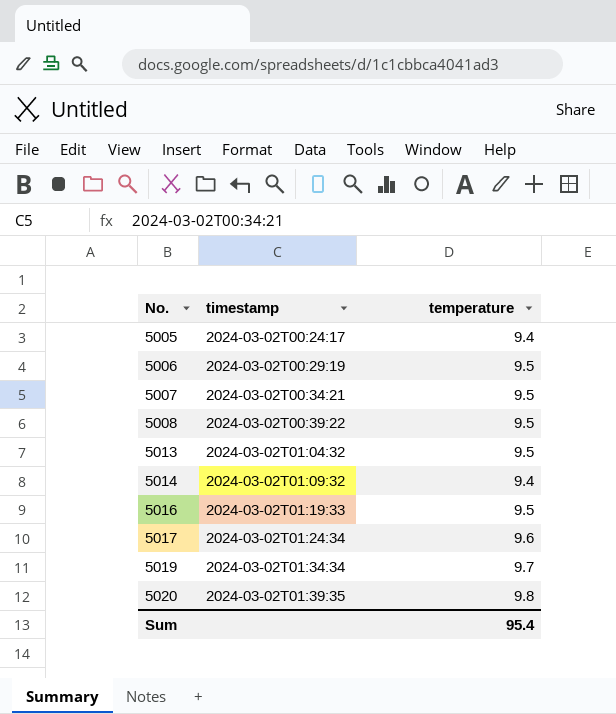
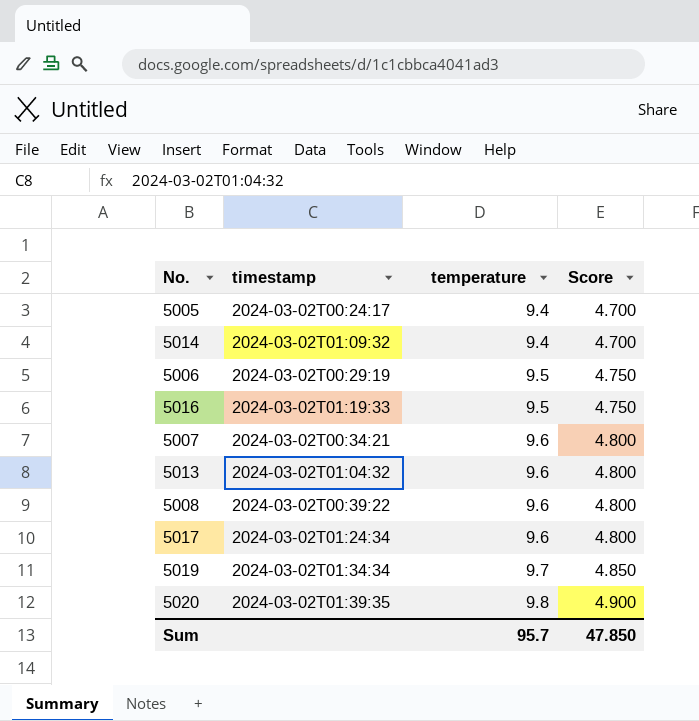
row order: No. ascending -> temperature ascending
column Score | formula: none -> [temperature] * 0.5
5007 | temperature: 9.5 -> 9.6
5013 | temperature: 9.5 -> 9.6
5008 | temperature: 9.5 -> 9.6
Sum | temperature: 95.4 -> 95.7

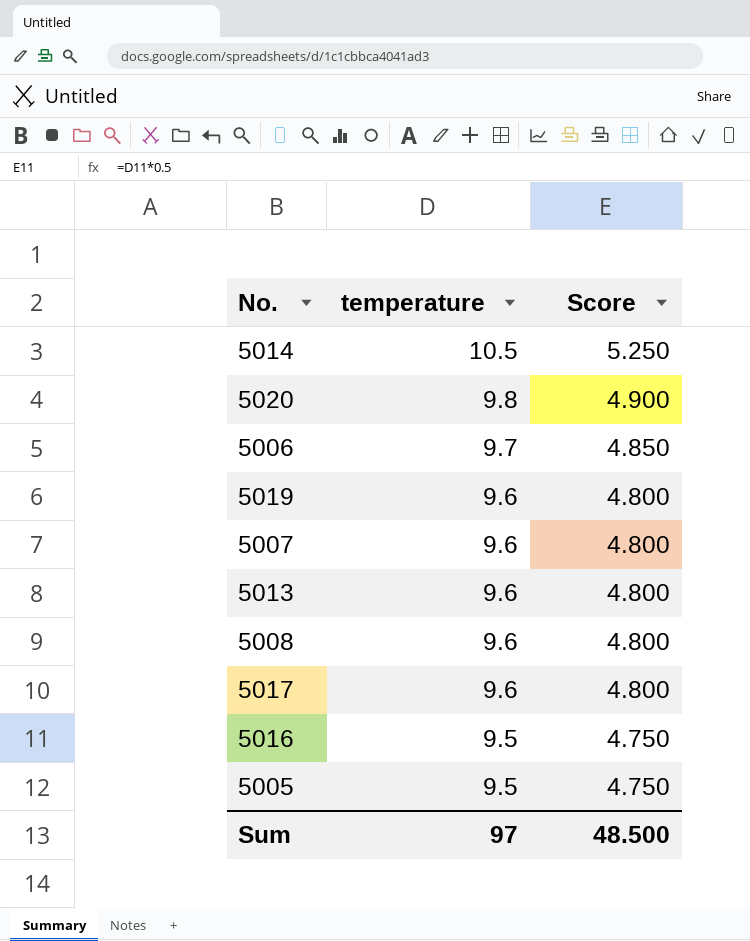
row order: temperature ascending -> temperature descending
column timestamp | position: 2 -> none
5014 | temperature: 9.4 -> 10.5
5014 | Score: 4.700 -> 5.250
5006 | temperature: 9.5 -> 9.7
5006 | Score: 4.750 -> 4.850
5019 | temperature: 9.7 -> 9.6
5019 | Score: 4.850 -> 4.800
5005 | temperature: 9.4 -> 9.5
5005 | Score: 4.700 -> 4.750
Sum | temperature: 95.7 -> 97
Sum | Score: 47.850 -> 48.500

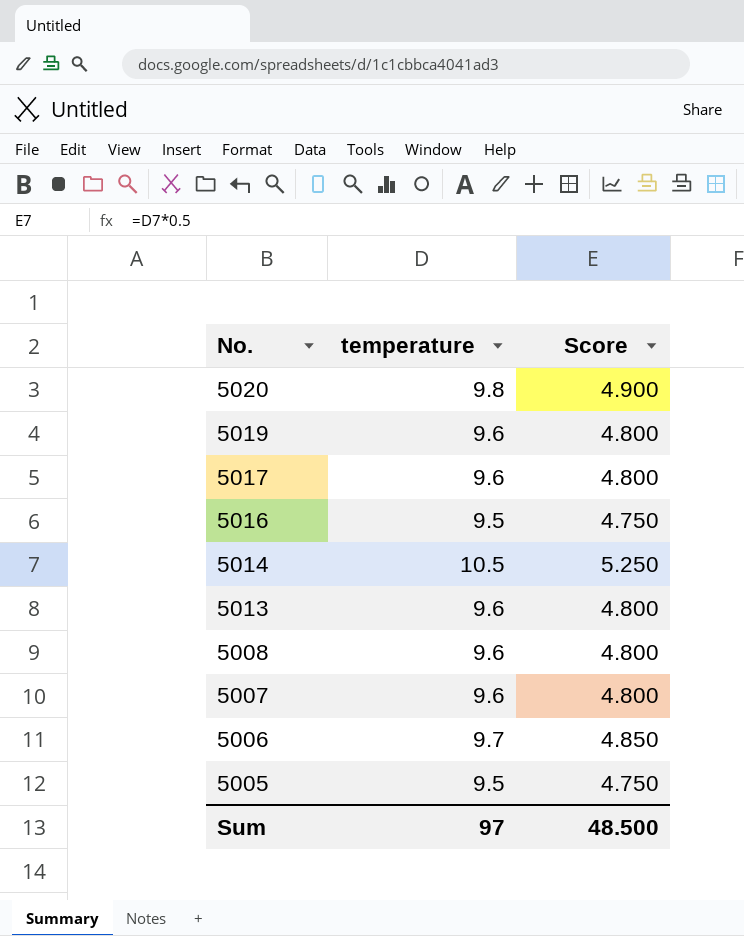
row order: temperature descending -> No. descending

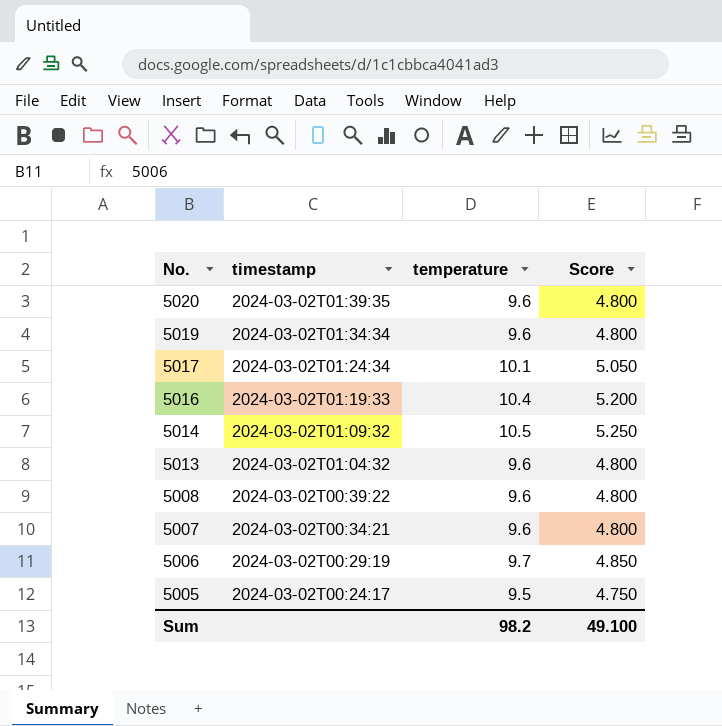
column timestamp | position: none -> 2
5020 | temperature: 9.8 -> 9.6
5020 | Score: 4.900 -> 4.800
5017 | temperature: 9.6 -> 10.1
5017 | Score: 4.800 -> 5.050
5016 | temperature: 9.5 -> 10.4
5016 | Score: 4.750 -> 5.200
Sum | temperature: 97 -> 98.2
Sum | Score: 48.500 -> 49.100

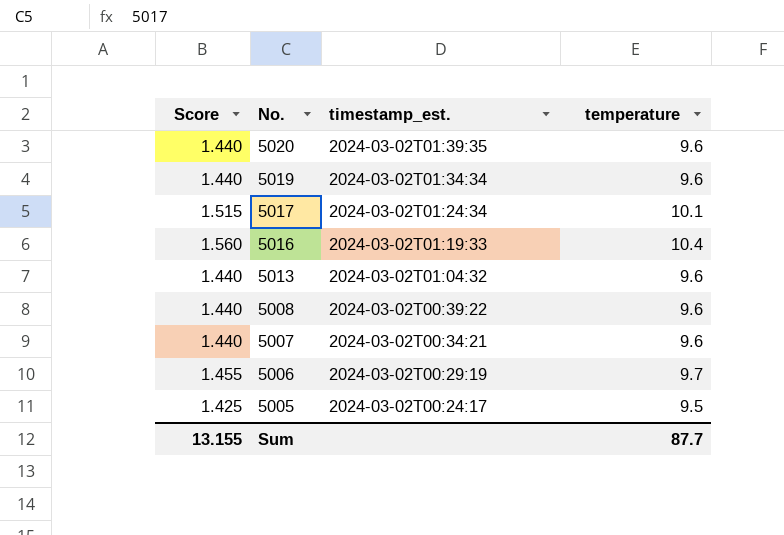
column Score | formula: [temperature] * 0.5 -> [temperature] * 0.15
column Score | position: 4 -> 1
column name: timestamp -> timestamp_est.
row 5014: 2024-03-02T01:09:32 | 10.5 | 5.250 -> none
Sum | Score: 49.100 -> 13.155
Sum | temperature: 98.2 -> 87.7

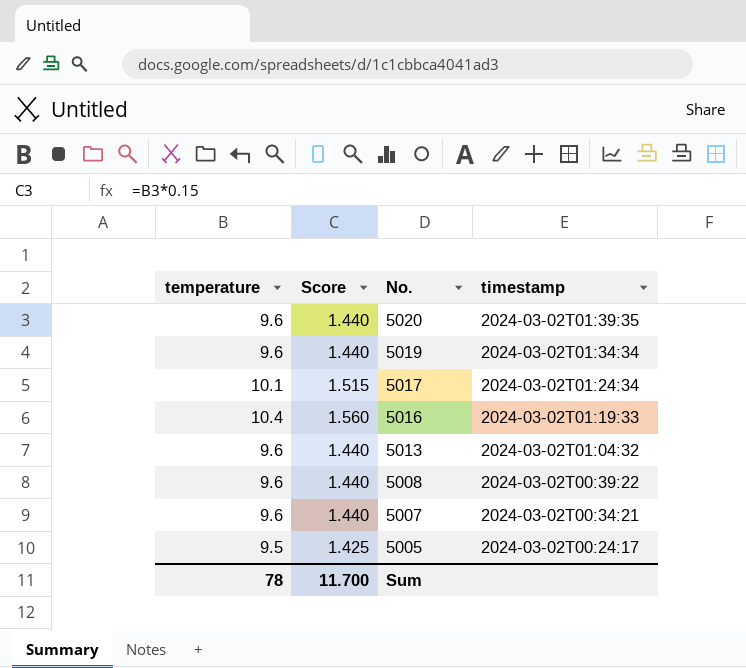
column temperature | position: 4 -> 1
column name: timestamp_est. -> timestamp
row 5006: 1.455 | 2024-03-02T00:29:19 | 9.7 -> none
Sum | temperature: 87.7 -> 78
Sum | Score: 13.155 -> 11.700

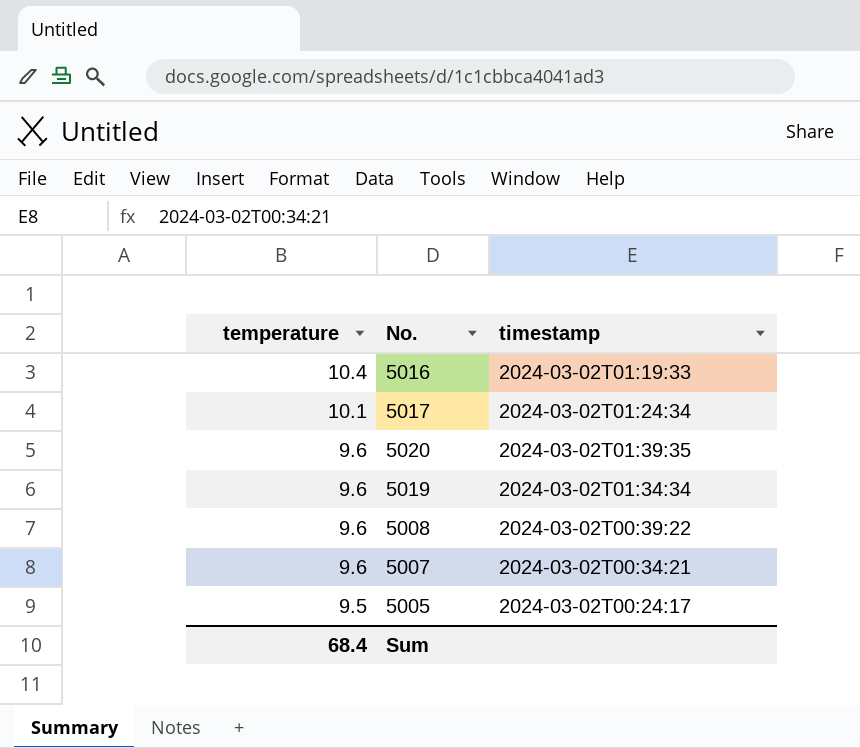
row order: No. descending -> temperature descending
column Score | formula: [temperature] * 0.15 -> none
row 5013: 9.6 | 1.440 | 2024-03-02T01:04:32 -> none
Sum | temperature: 78 -> 68.4

